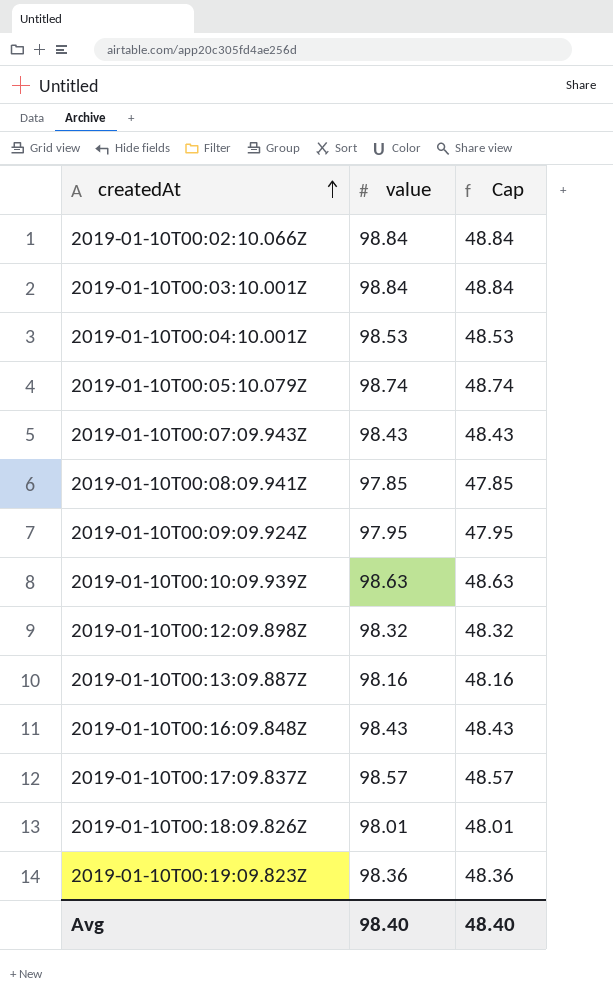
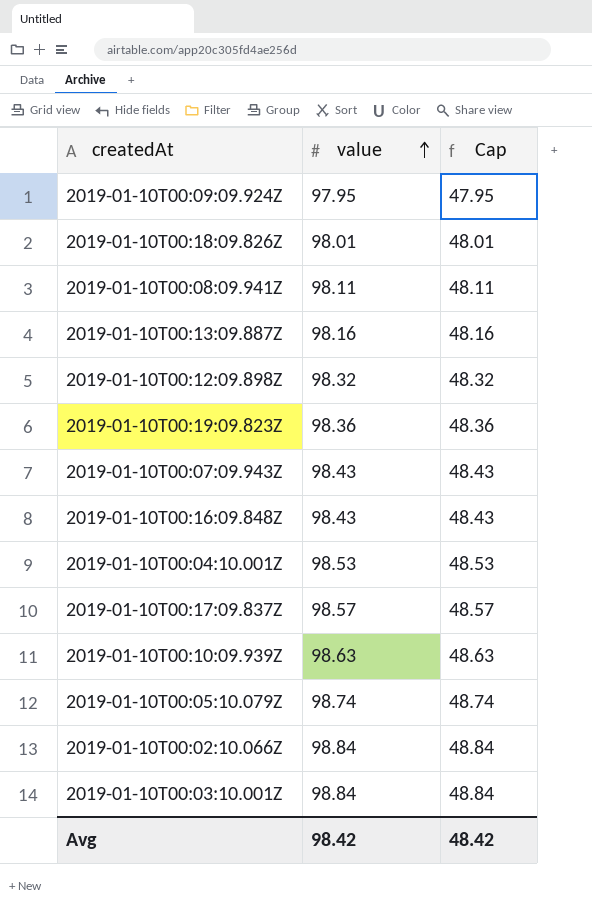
row order: createdAt ascending -> value ascending
2019-01-10T00:08:09.941Z | value: 97.85 -> 98.11
2019-01-10T00:08:09.941Z | Cap: 47.85 -> 48.11
Avg | value: 98.40 -> 98.42
Avg | Cap: 48.40 -> 48.42

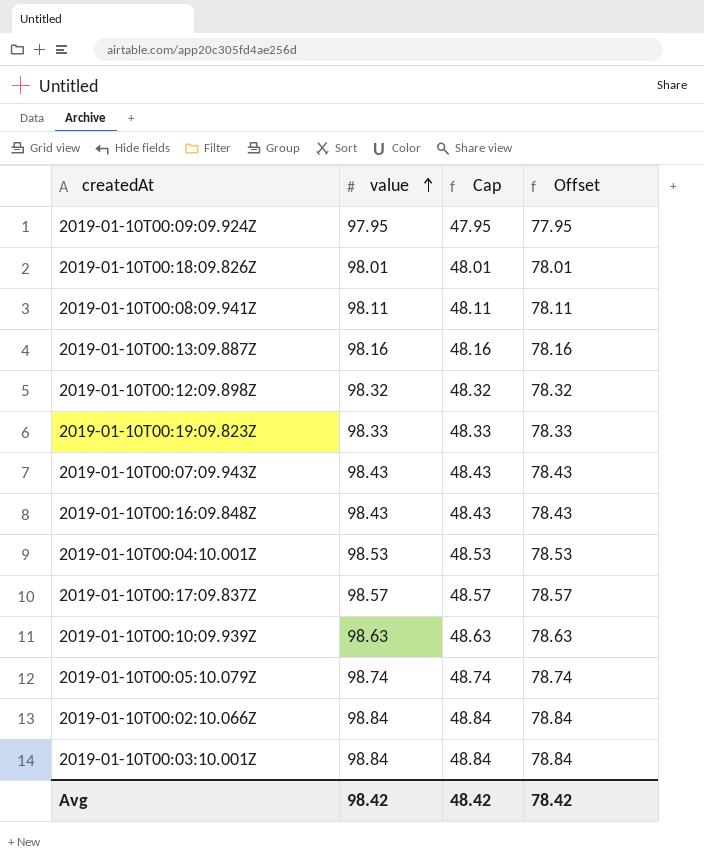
column Offset | formula: none -> [value] - 20
2019-01-10T00:19:09.823Z | value: 98.36 -> 98.33
2019-01-10T00:19:09.823Z | Cap: 48.36 -> 48.33

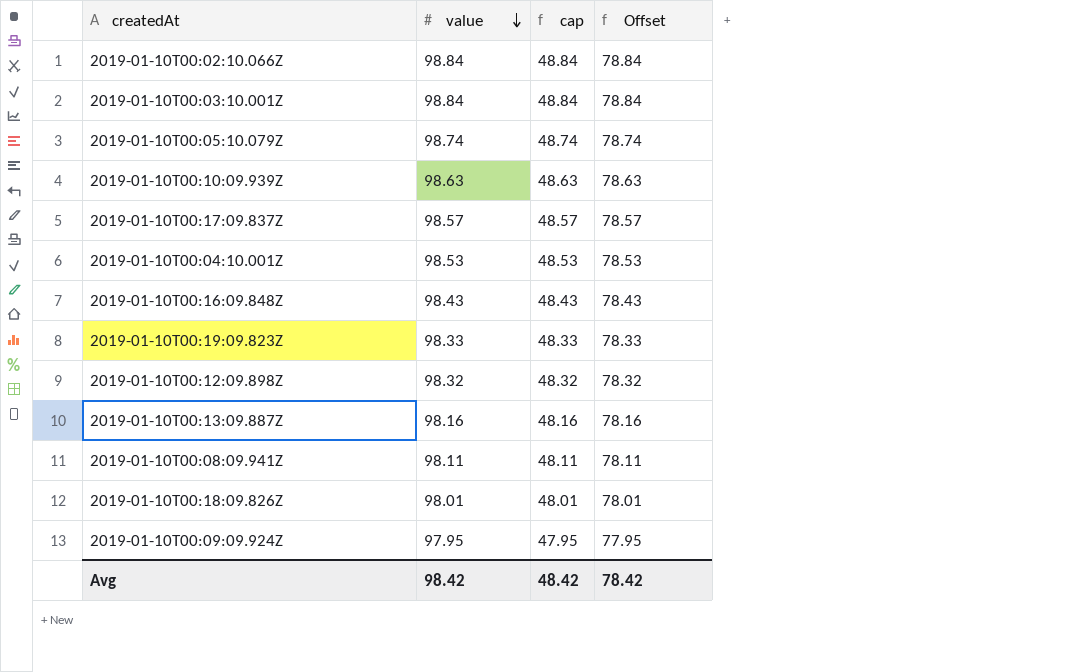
row order: value ascending -> value descending
column name: Cap -> cap
row 2019-01-10T00:07:09.943Z: 98.43 | 48.43 | 78.43 -> none

